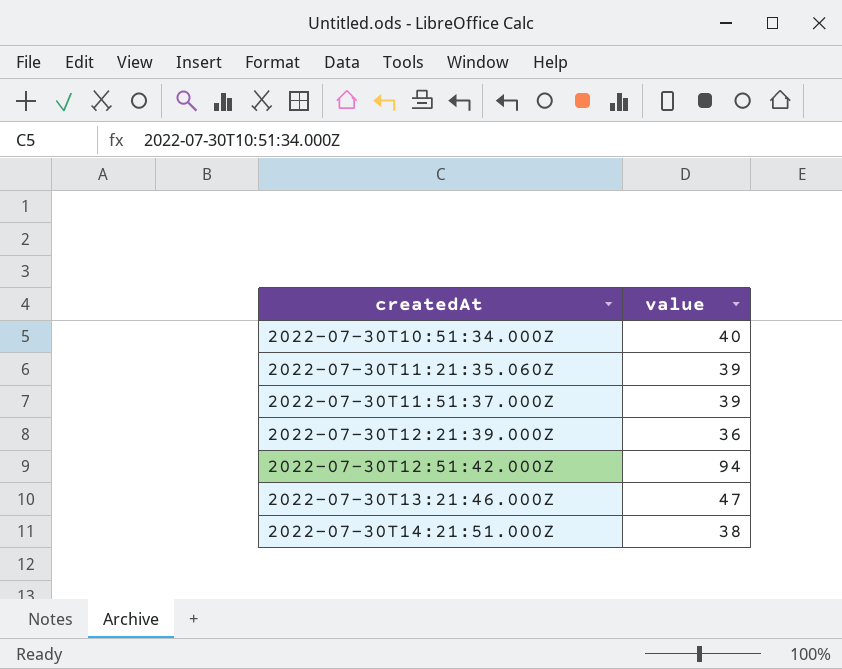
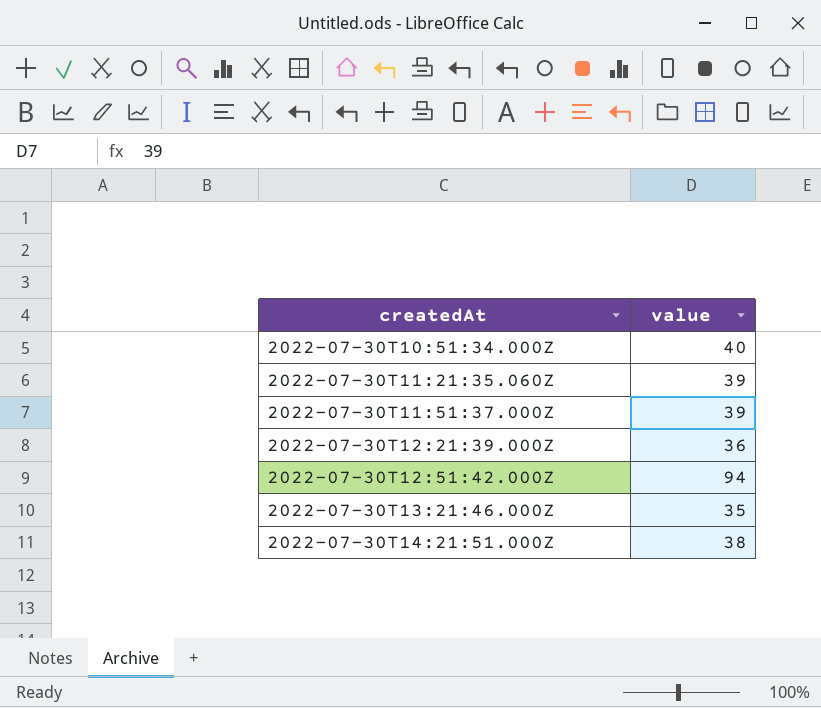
2022-07-30T13:21:46.000Z | value: 47 -> 35

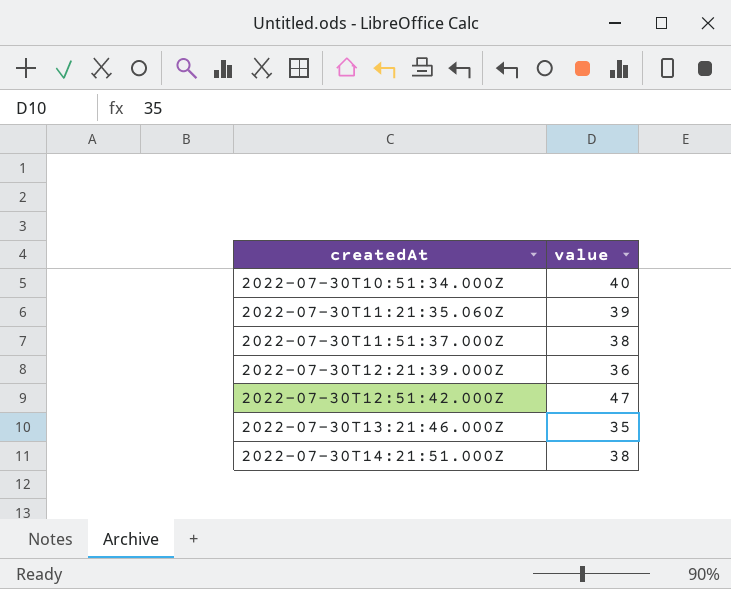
2022-07-30T11:51:37.000Z | value: 39 -> 38
2022-07-30T12:51:42.000Z | value: 94 -> 47

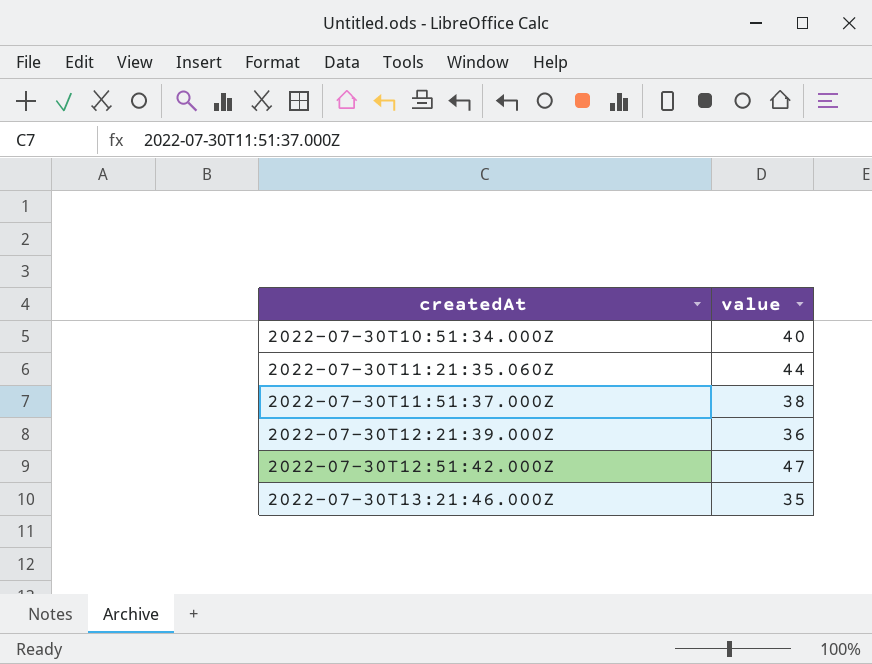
row 2022-07-30T14:21:51.000Z: 38 -> none
2022-07-30T11:21:35.060Z | value: 39 -> 44

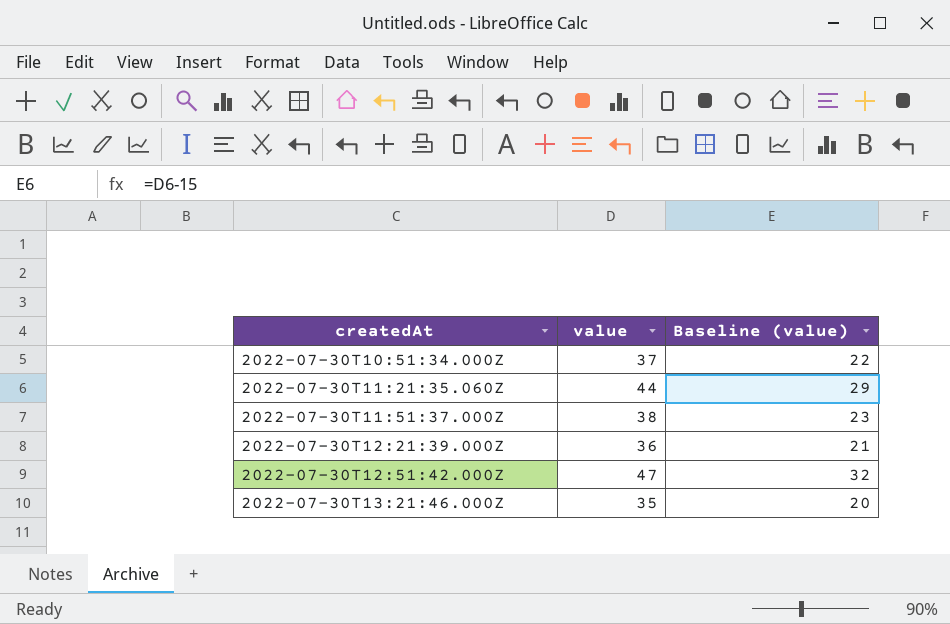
column Baseline (value) | formula: none -> [value] - 15
2022-07-30T10:51:34.000Z | value: 40 -> 37

